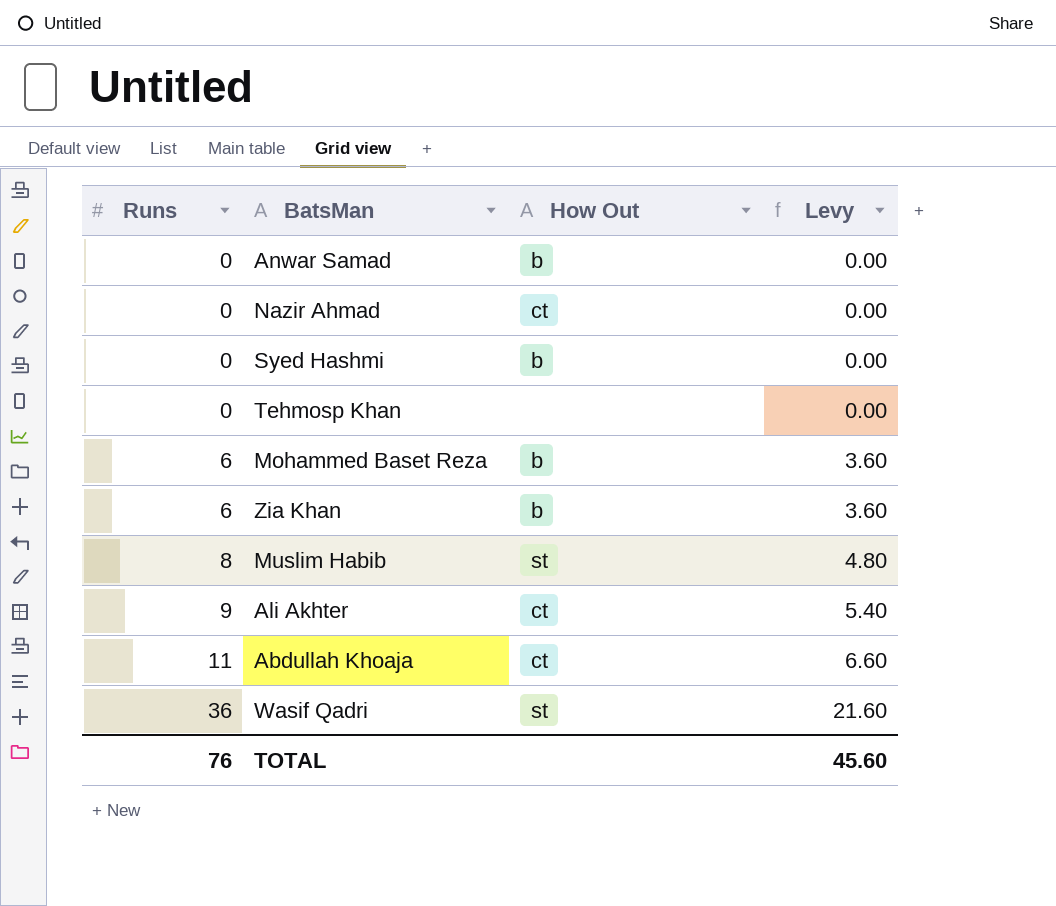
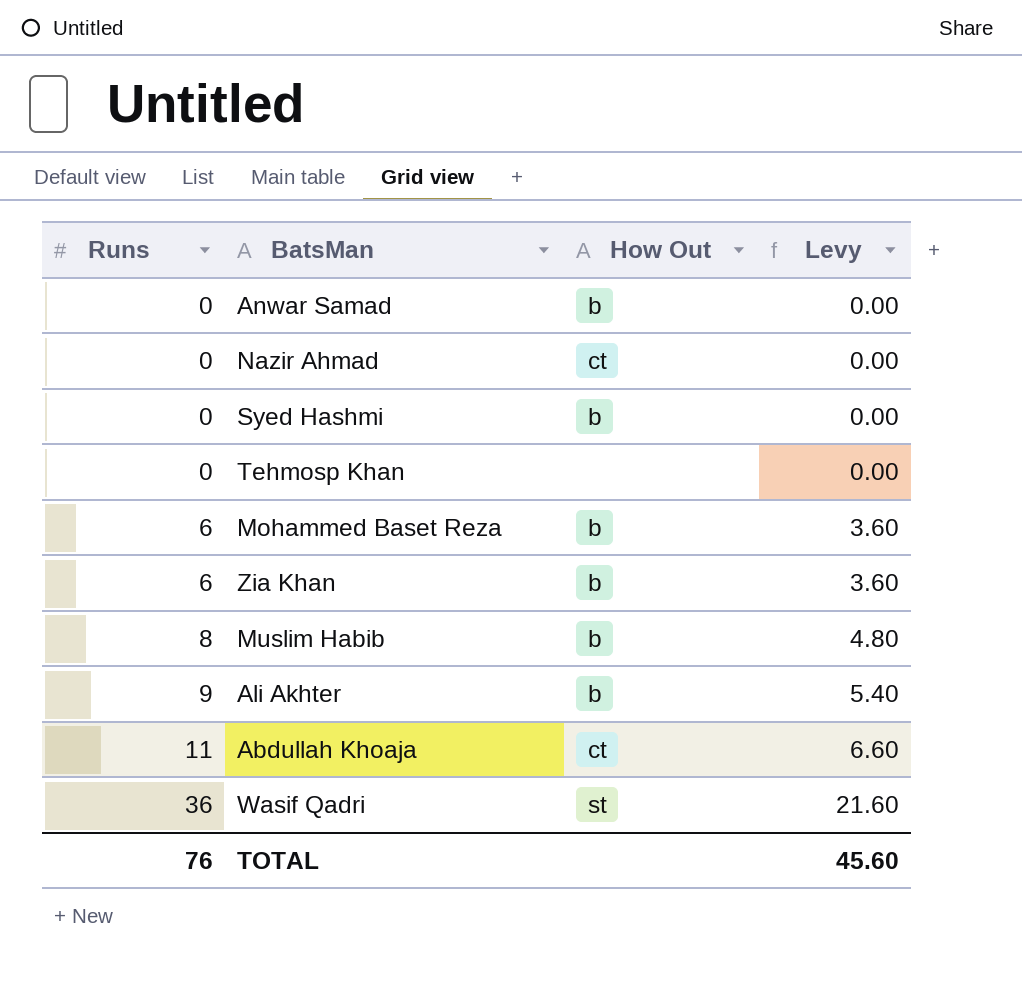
Muslim Habib | How Out: st -> b
Ali Akhter | How Out: ct -> b

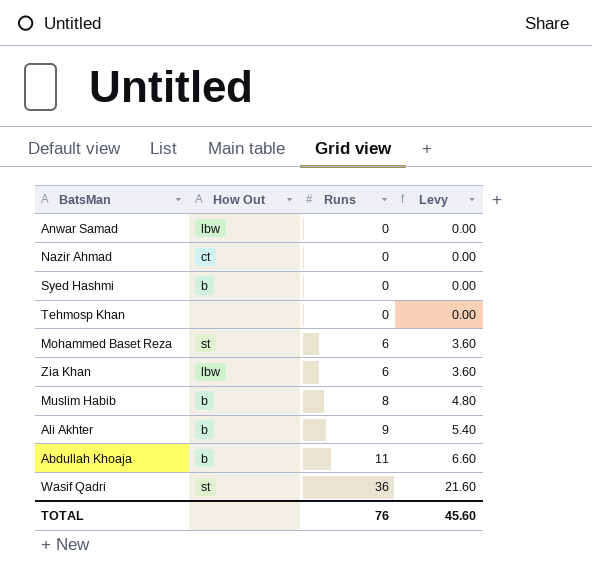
column Runs | position: 1 -> 3
Anwar Samad | How Out: b -> lbw
Mohammed Baset Reza | How Out: b -> st
Zia Khan | How Out: b -> lbw
Abdullah Khoaja | How Out: ct -> b

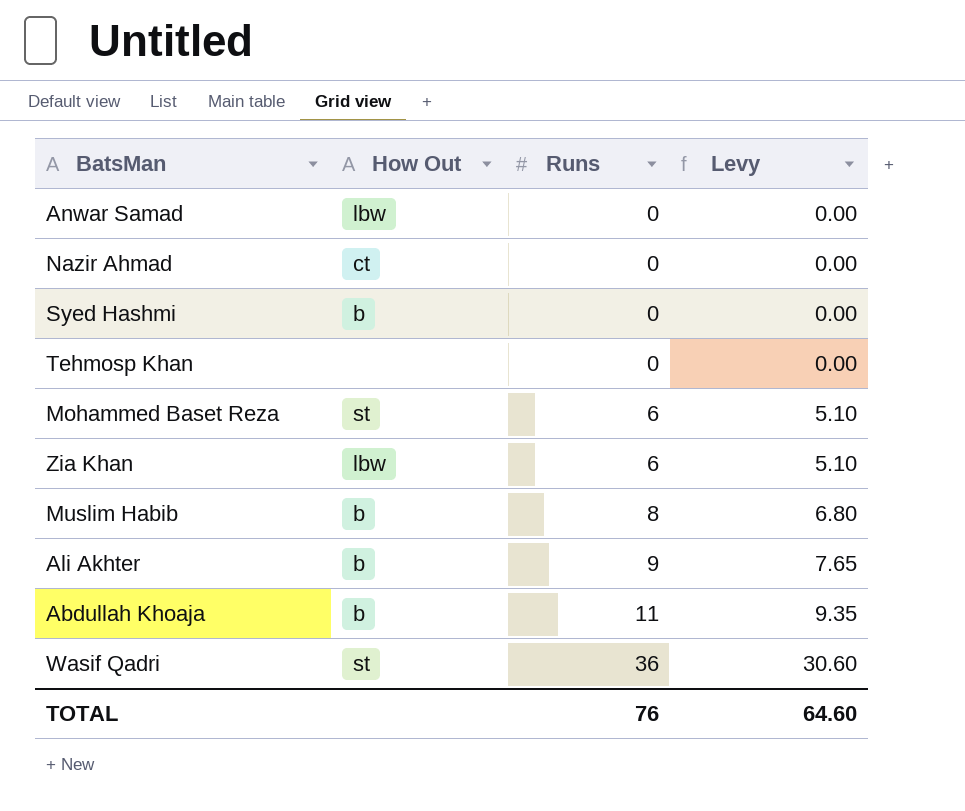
column Levy | formula: [Runs] * 0.6 -> [Runs] * 0.85
TOTAL | Levy: 45.60 -> 64.60

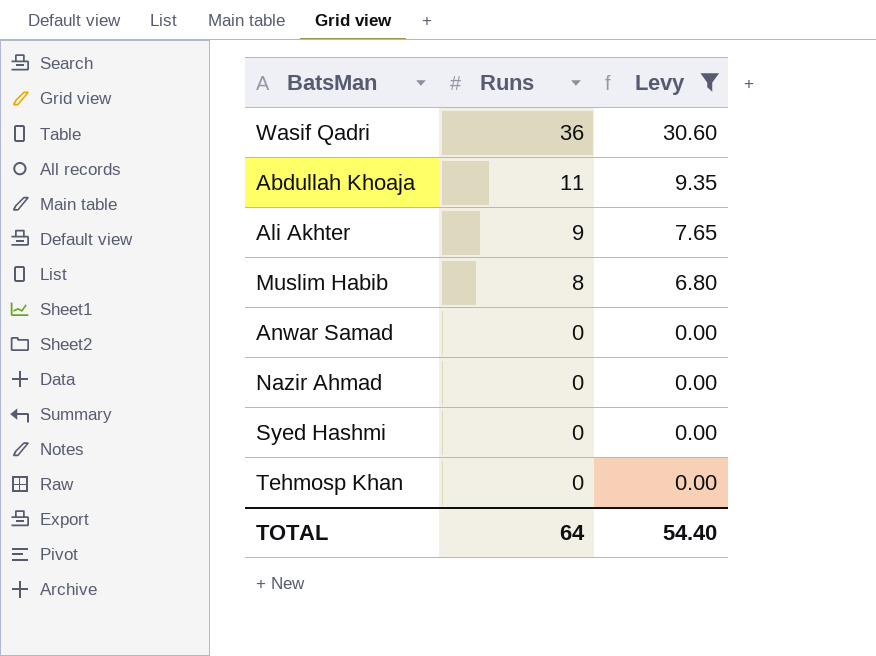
filter: none -> Levy != 5.10
row order: Runs ascending -> Runs descending
column How Out | position: 2 -> none
TOTAL | Runs: 76 -> 64
TOTAL | Levy: 64.60 -> 54.40

